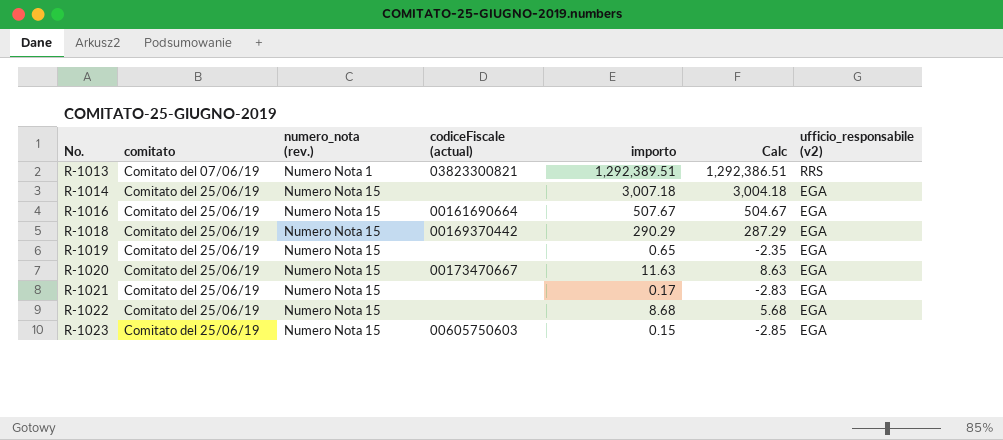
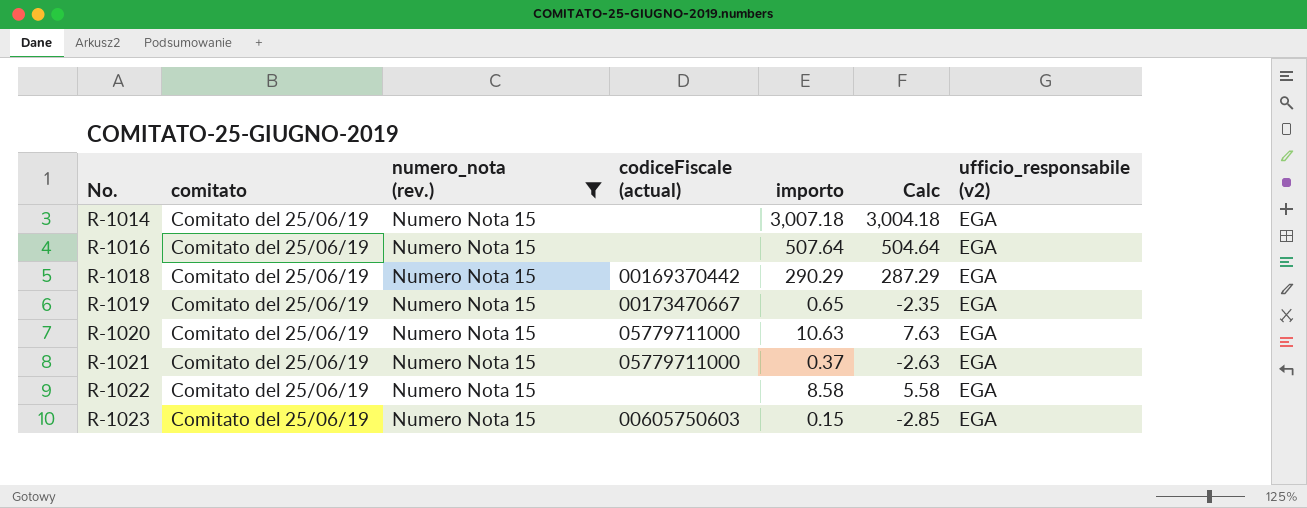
filter: none -> numero_nota (rev.) = Numero Nota 15
R-1016 | codiceFiscale (actual): 00161690664 -> none
R-1016 | importo: 507.67 -> 507.64
R-1016 | Calc: 504.67 -> 504.64
R-1019 | codiceFiscale (actual): none -> 00173470667
R-1020 | codiceFiscale (actual): 00173470667 -> 05779711000
R-1020 | importo: 11.63 -> 10.63
R-1020 | Calc: 8.63 -> 7.63
R-1021 | codiceFiscale (actual): none -> 05779711000
R-1021 | importo: 0.17 -> 0.37
R-1021 | Calc: -2.83 -> -2.63
R-1022 | importo: 8.68 -> 8.58
R-1022 | Calc: 5.68 -> 5.58

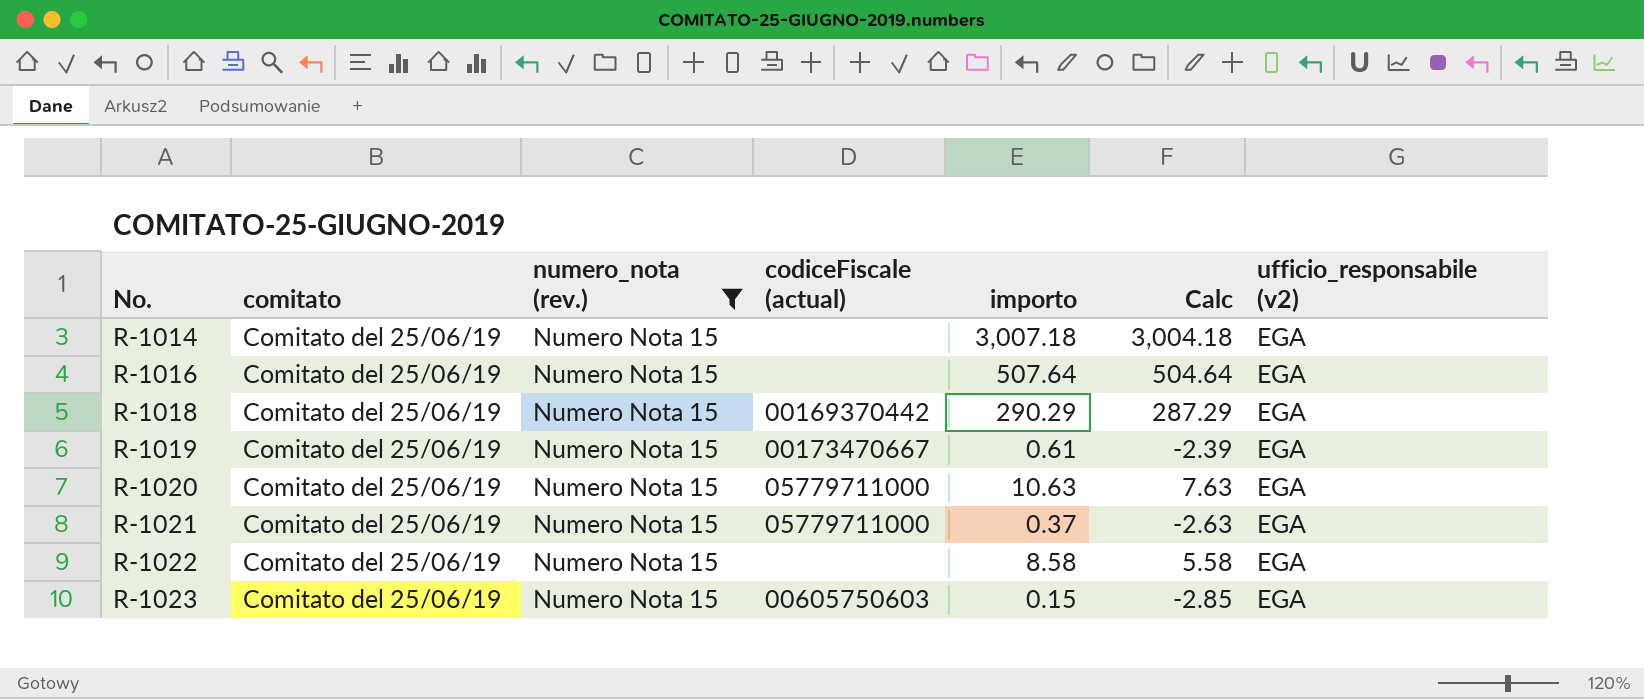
R-1019 | importo: 0.65 -> 0.61
R-1019 | Calc: -2.35 -> -2.39

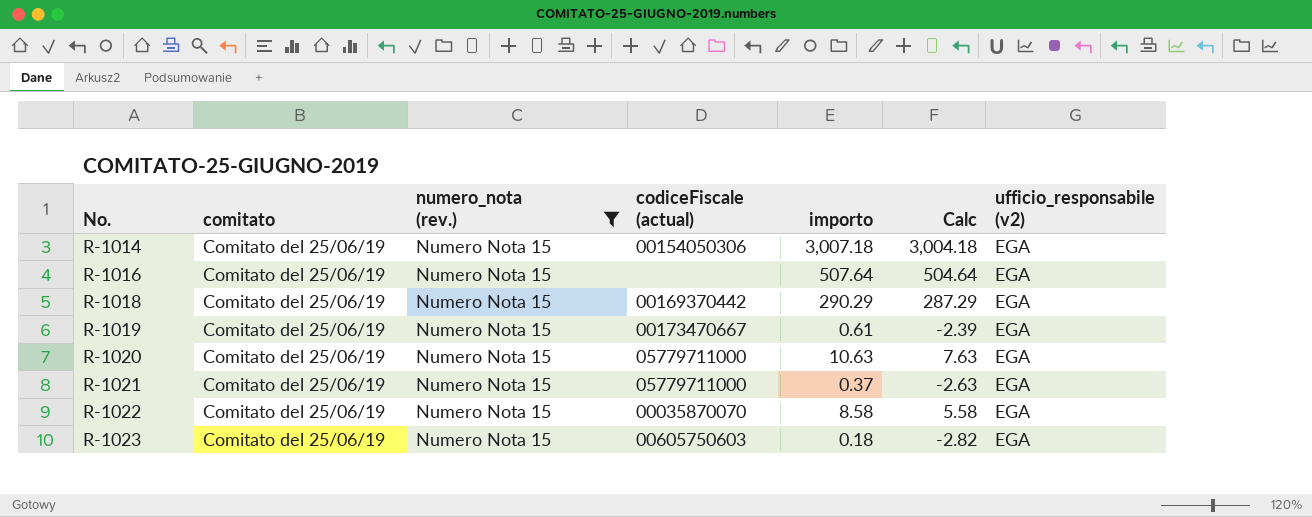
R-1014 | codiceFiscale (actual): none -> 00154050306
R-1022 | codiceFiscale (actual): none -> 00035870070
R-1023 | importo: 0.15 -> 0.18
R-1023 | Calc: -2.85 -> -2.82

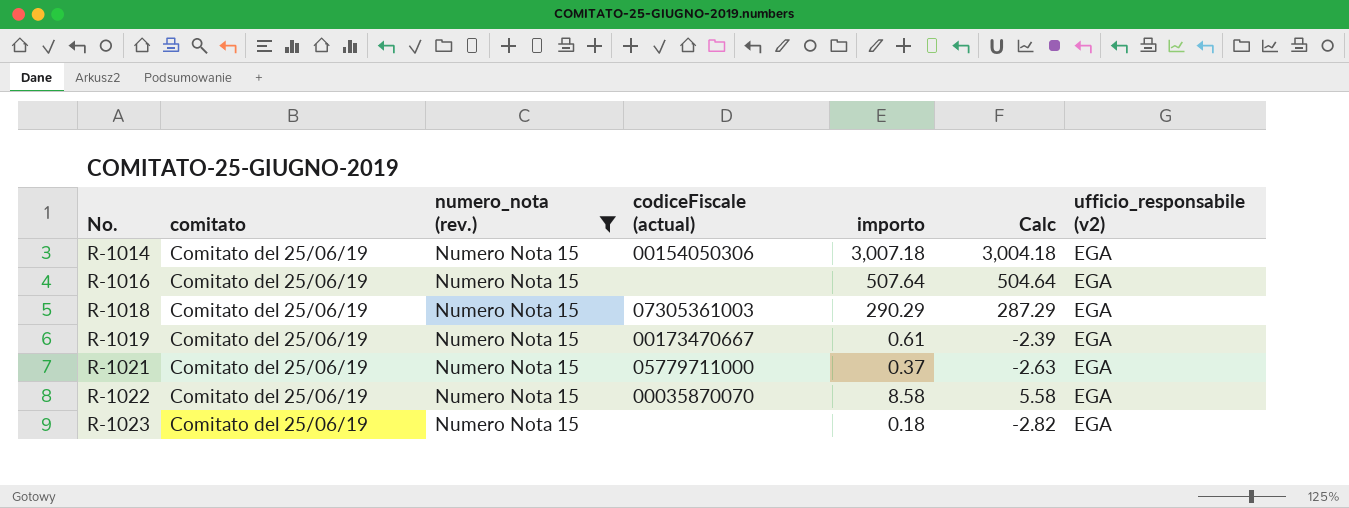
row R-1020: Comitato del 25/06/19 | Numero Nota 15 | 05779711000 | 10.63 | 7.63 | EGA -> none
R-1018 | codiceFiscale (actual): 00169370442 -> 07305361003
R-1023 | codiceFiscale (actual): 00605750603 -> none

